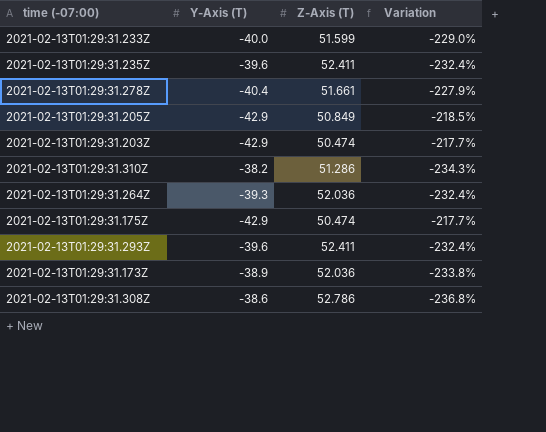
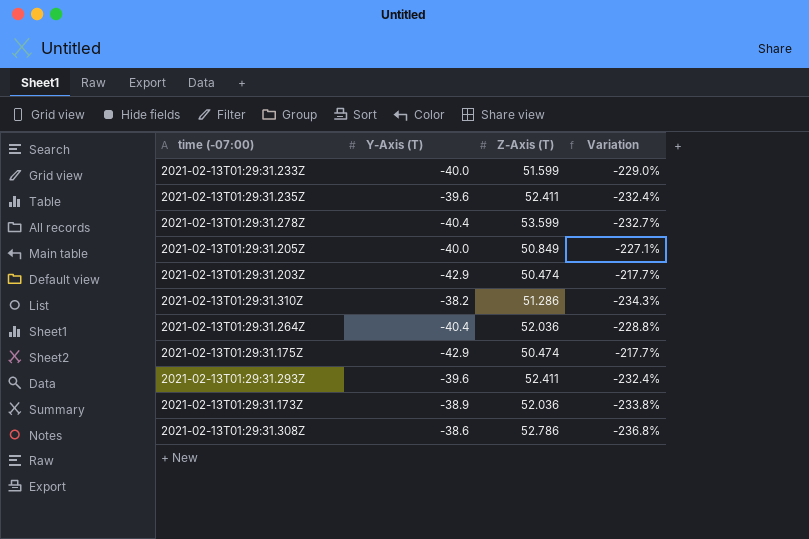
2021-02-13T01:29:31.278Z | Z-Axis (T): 51.661 -> 53.599
2021-02-13T01:29:31.278Z | Variation: -227.9% -> -232.7%
2021-02-13T01:29:31.205Z | Y-Axis (T): -42.9 -> -40.0
2021-02-13T01:29:31.205Z | Variation: -218.5% -> -227.1%
2021-02-13T01:29:31.264Z | Y-Axis (T): -39.3 -> -40.4
2021-02-13T01:29:31.264Z | Variation: -232.4% -> -228.8%

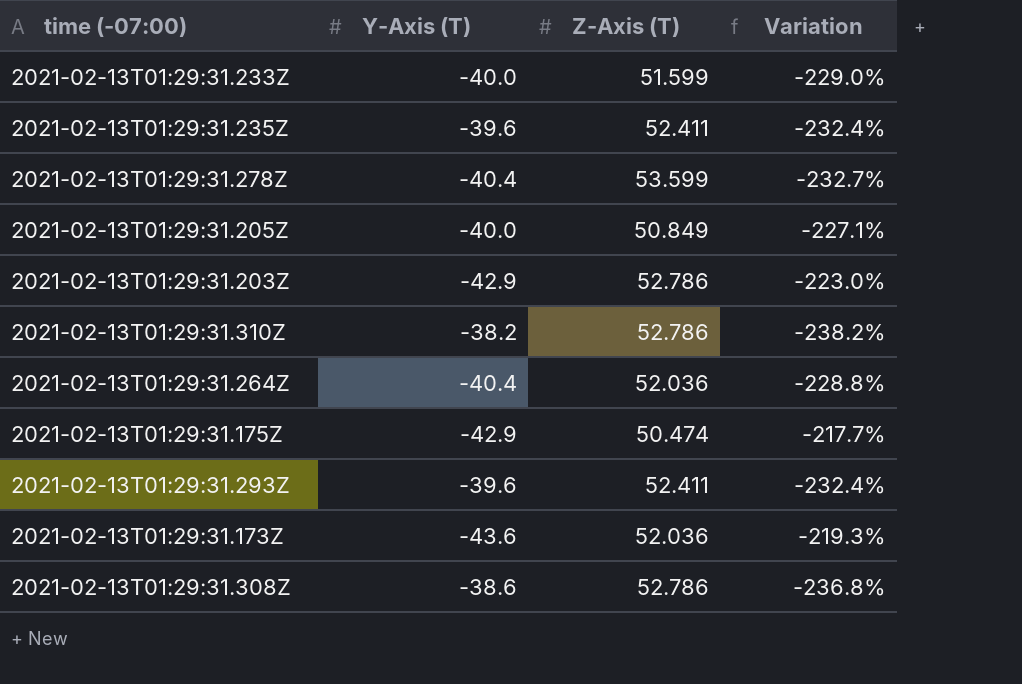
2021-02-13T01:29:31.203Z | Z-Axis (T): 50.474 -> 52.786
2021-02-13T01:29:31.203Z | Variation: -217.7% -> -223.0%
2021-02-13T01:29:31.310Z | Z-Axis (T): 51.286 -> 52.786
2021-02-13T01:29:31.310Z | Variation: -234.3% -> -238.2%
2021-02-13T01:29:31.173Z | Y-Axis (T): -38.9 -> -43.6
2021-02-13T01:29:31.173Z | Variation: -233.8% -> -219.3%

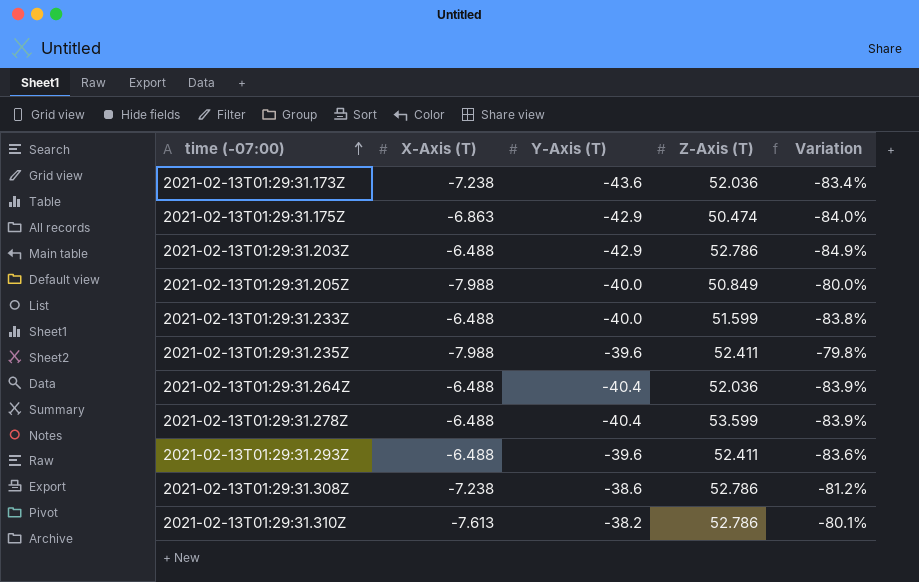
row order: none -> time (-07:00) ascending
column X-Axis (T) | position: none -> 2
column Variation | formula: ([Z-Axis (T)] - [Y-Axis (T)]) / [Y-Axis (T)] -> ([X-Axis (T)] - [Y-Axis (T)]) / [Y-Axis (T)]

